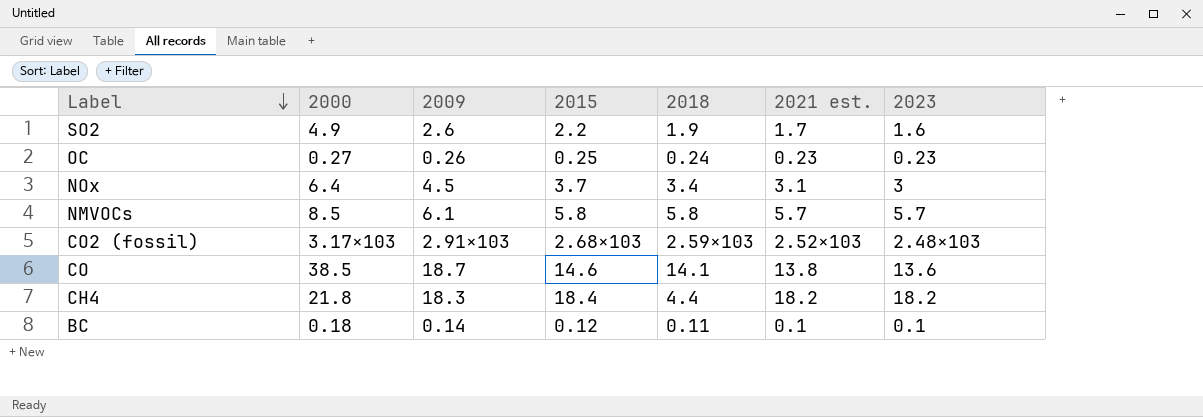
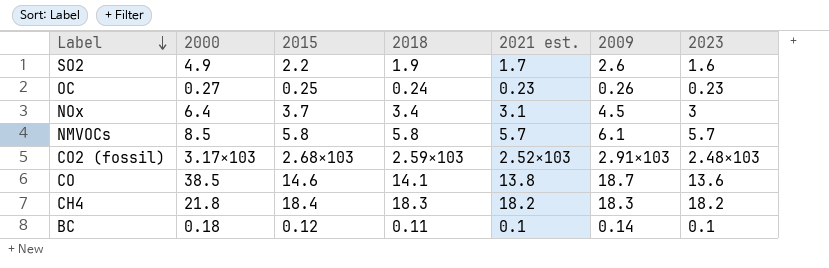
column 2009 | position: 3 -> 6
CH4 | 2018: 4.4 -> 18.3

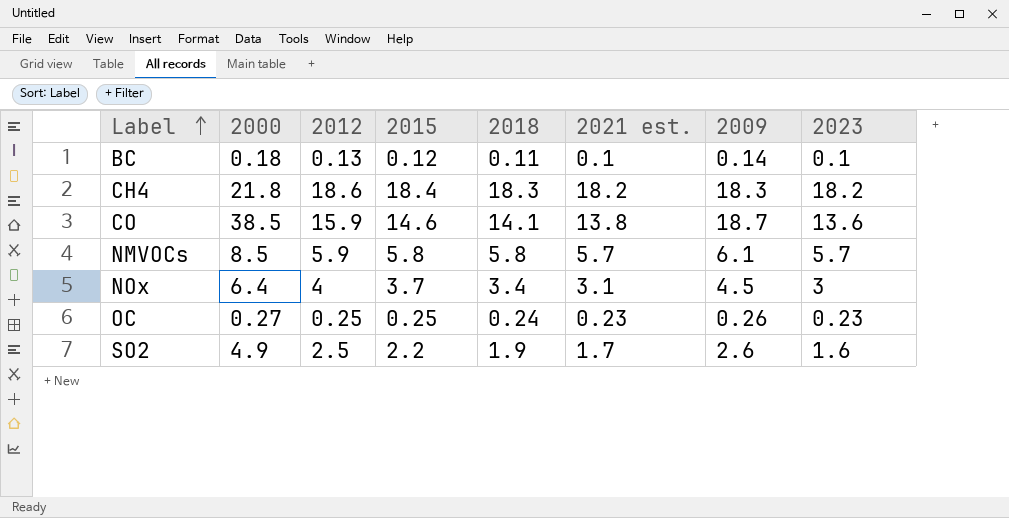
row order: Label descending -> Label ascending
column 2012 | position: none -> 3
row CO2 (fossil): 3.17×103 | 2.68×103 | 2.59×103 | 2.52×103 | 2.91×103 | 2.48×103 -> none

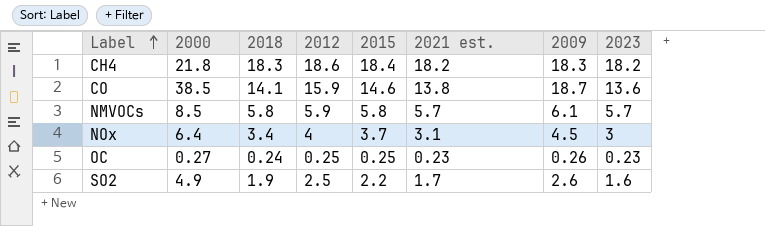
column 2018 | position: 5 -> 3
row BC: 0.18 | 0.13 | 0.12 | 0.11 | 0.1 | 0.14 | 0.1 -> none

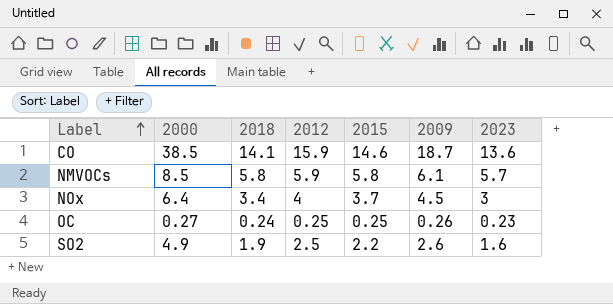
column 2021 est. | position: 6 -> none
row CH4: 21.8 | 18.3 | 18.6 | 18.4 | 18.2 | 18.3 | 18.2 -> none

